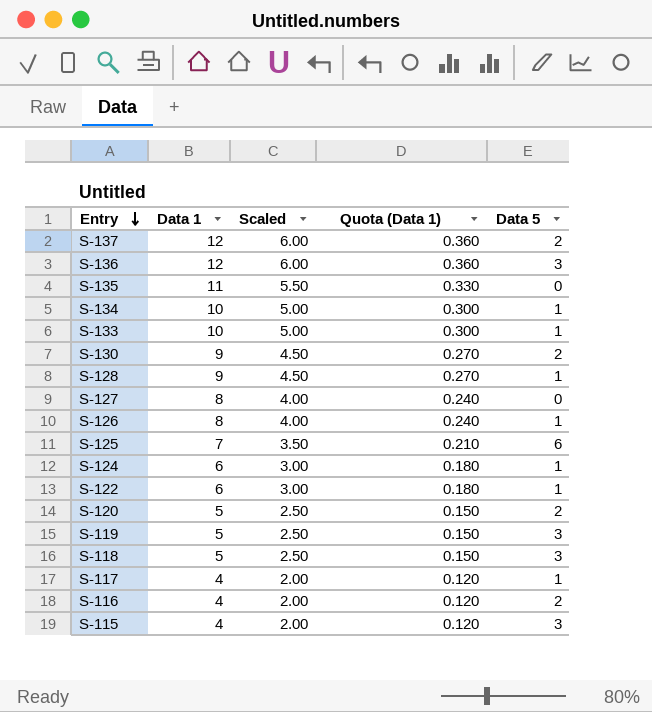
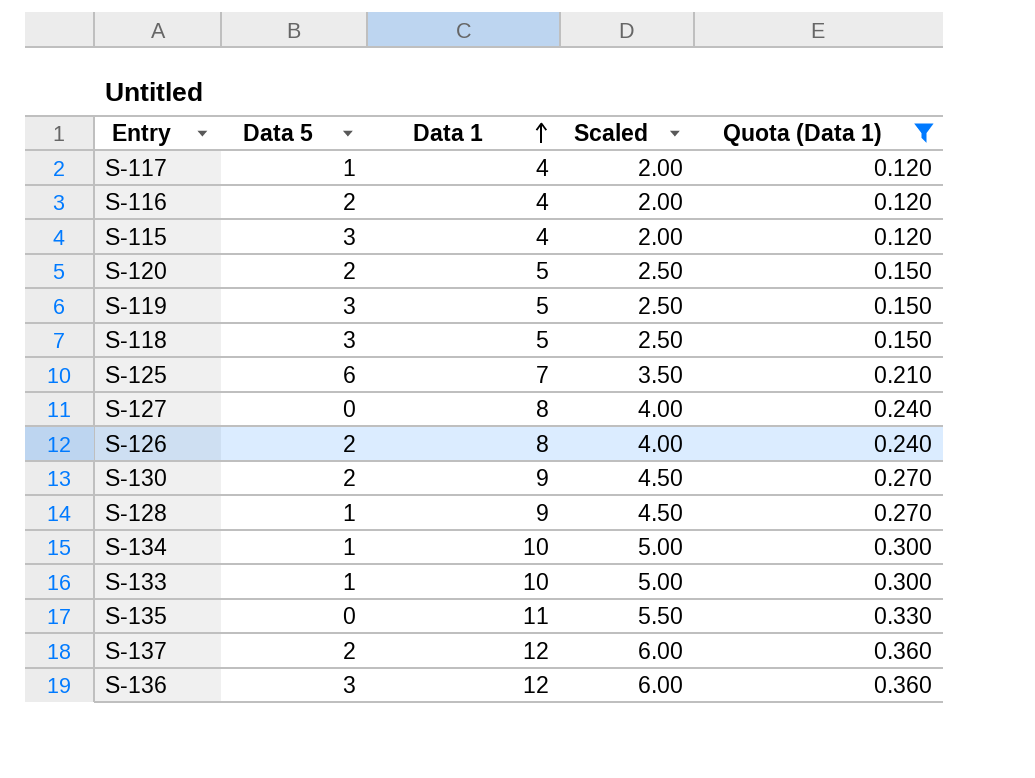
filter: none -> Quota (Data 1) != 0.180
row order: Entry descending -> Data 1 ascending
column Data 5 | position: 5 -> 2
S-126 | Data 5: 1 -> 2

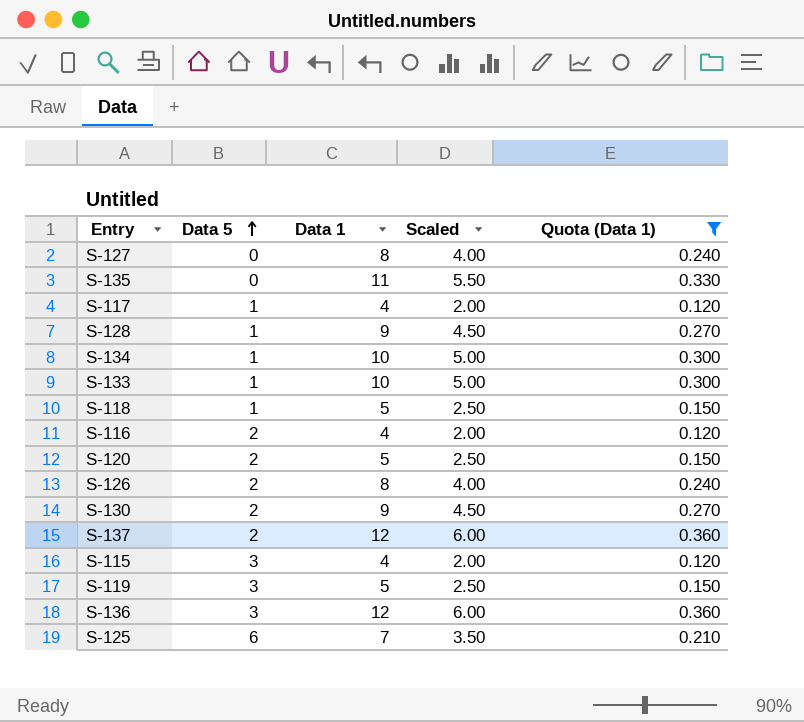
row order: Data 1 ascending -> Data 5 ascending
S-118 | Data 5: 3 -> 1

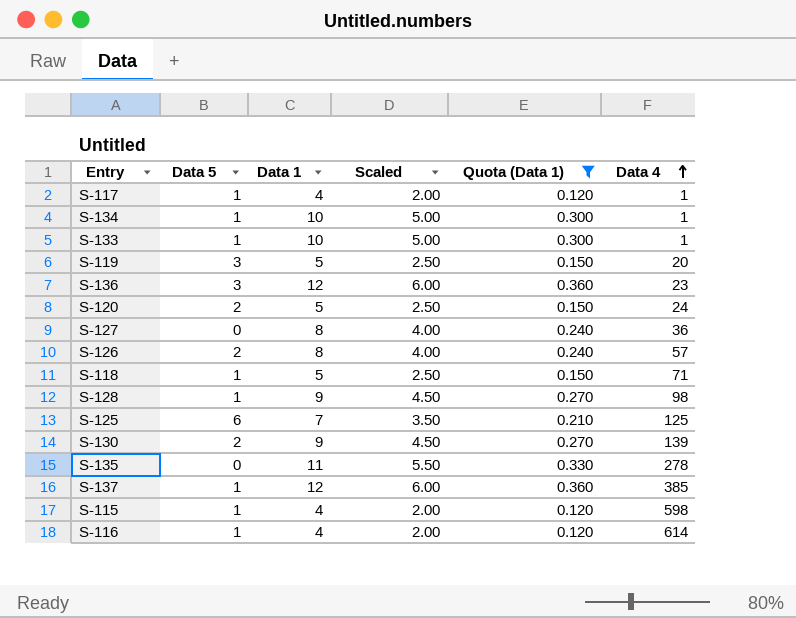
row order: Data 5 ascending -> Data 4 ascending
column Data 4 | position: none -> 6
S-137 | Data 5: 2 -> 1
S-115 | Data 5: 3 -> 1
S-116 | Data 5: 2 -> 1

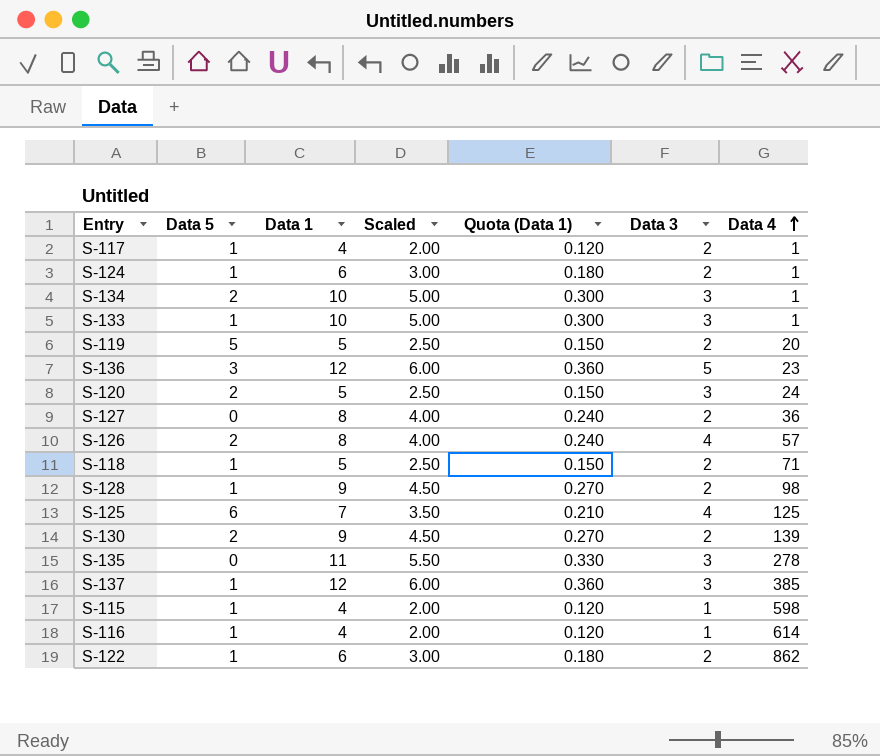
filter: Quota (Data 1) != 0.180 -> none
column Data 3 | position: none -> 6
S-134 | Data 5: 1 -> 2
S-119 | Data 5: 3 -> 5

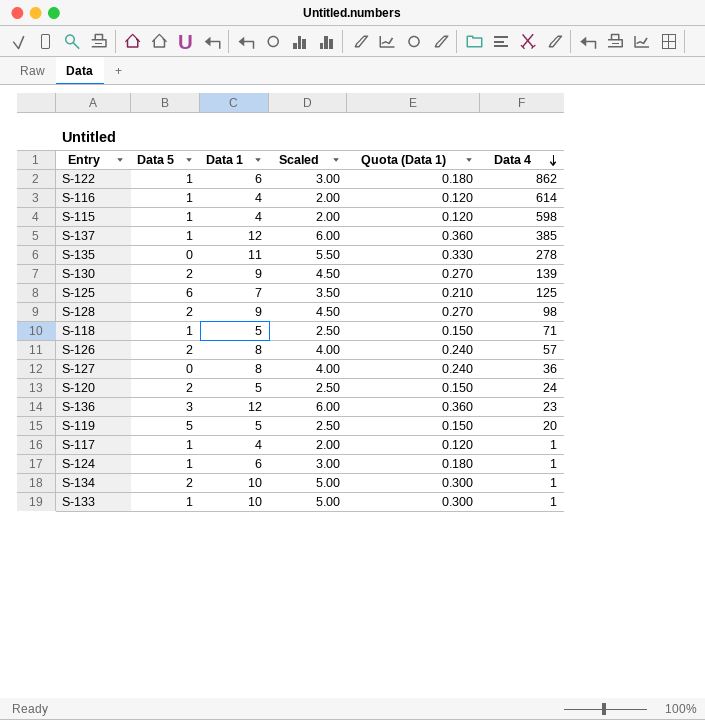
row order: Data 4 ascending -> Data 4 descending
column Data 3 | position: 6 -> none
S-128 | Data 5: 1 -> 2

